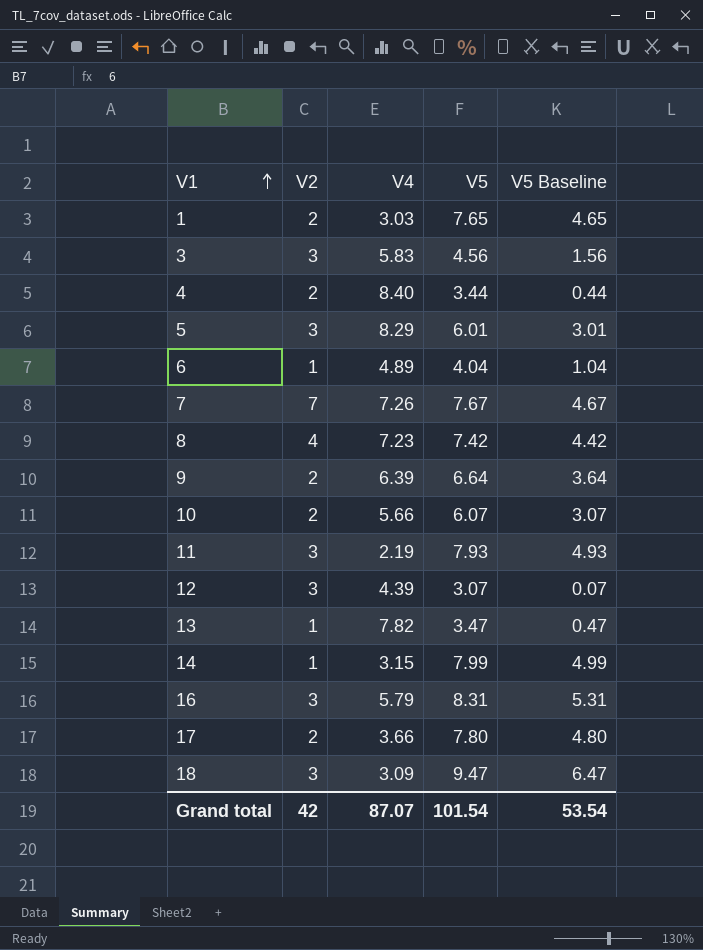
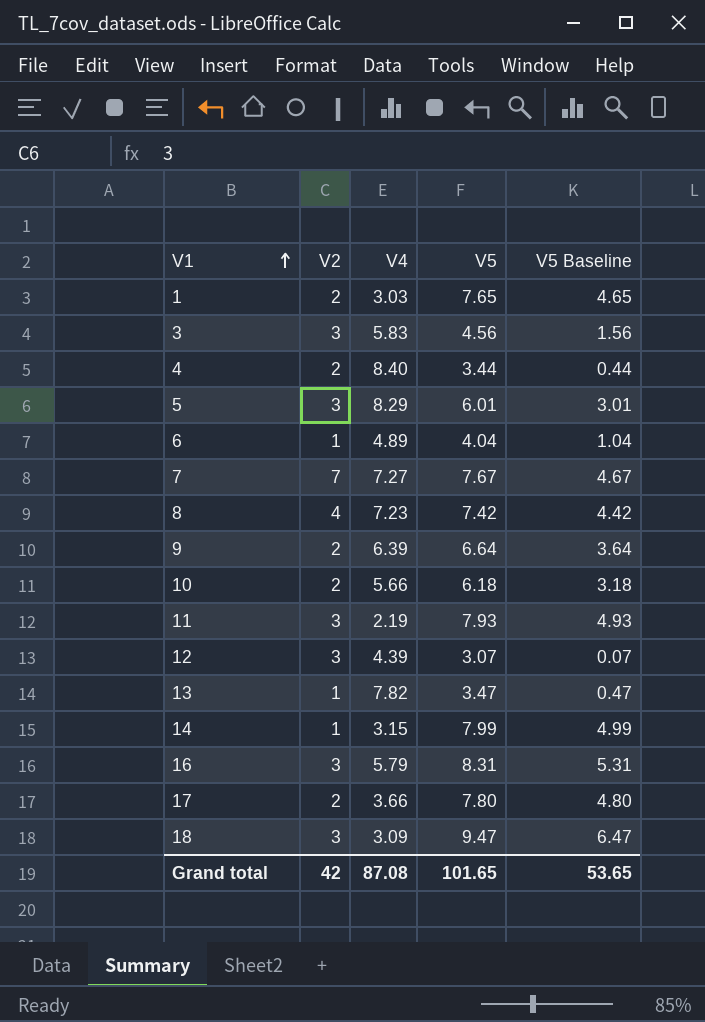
7 | V4: 7.26 -> 7.27
10 | V5: 6.07 -> 6.18
10 | V5 Baseline: 3.07 -> 3.18
Grand total | V4: 87.07 -> 87.08
Grand total | V5: 101.54 -> 101.65
Grand total | V5 Baseline: 53.54 -> 53.65

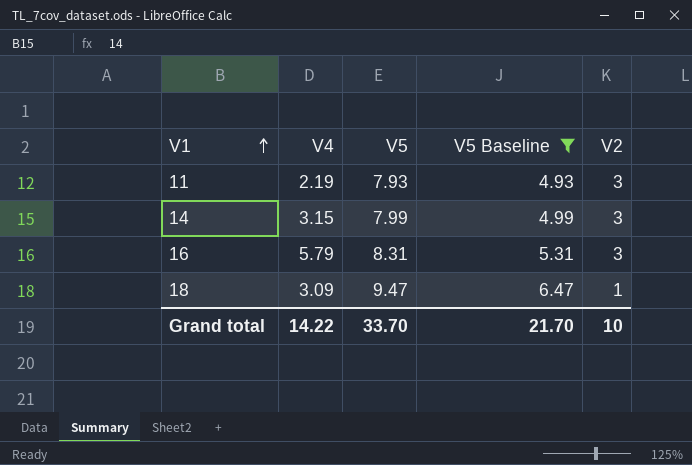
filter: none -> V5 Baseline >= 4.93
column V2 | position: 2 -> 5
14 | V2: 1 -> 3
18 | V2: 3 -> 1
Grand total | V4: 87.08 -> 14.22
Grand total | V5: 101.65 -> 33.70
Grand total | V5 Baseline: 53.65 -> 21.70
Grand total | V2: 42 -> 10

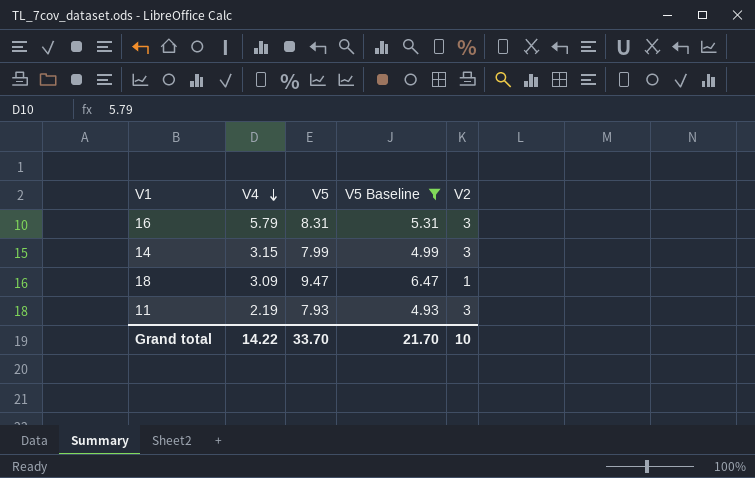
row order: V1 ascending -> V4 descending

